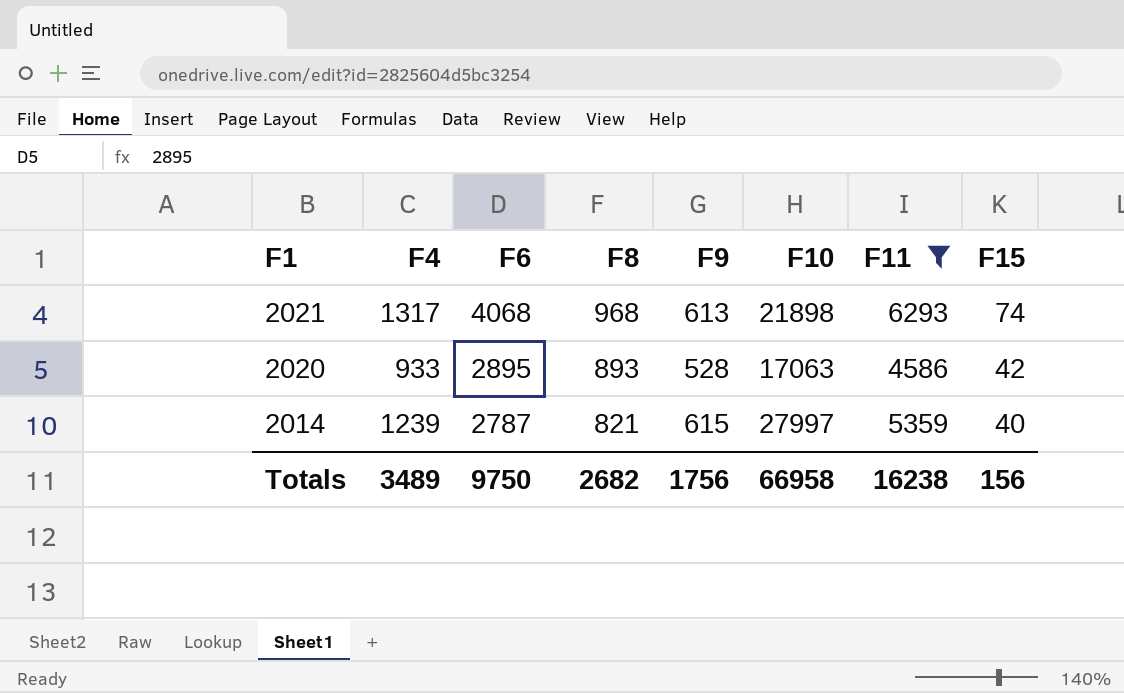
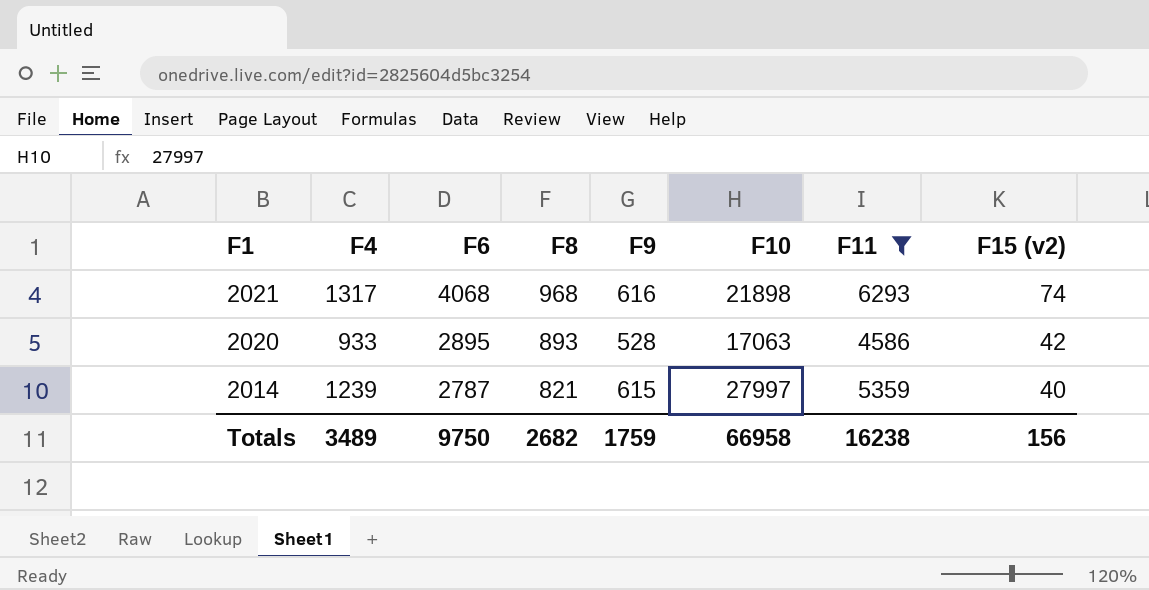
column name: F15 -> F15 (v2)
2021 | F9: 613 -> 616
Totals | F9: 1756 -> 1759

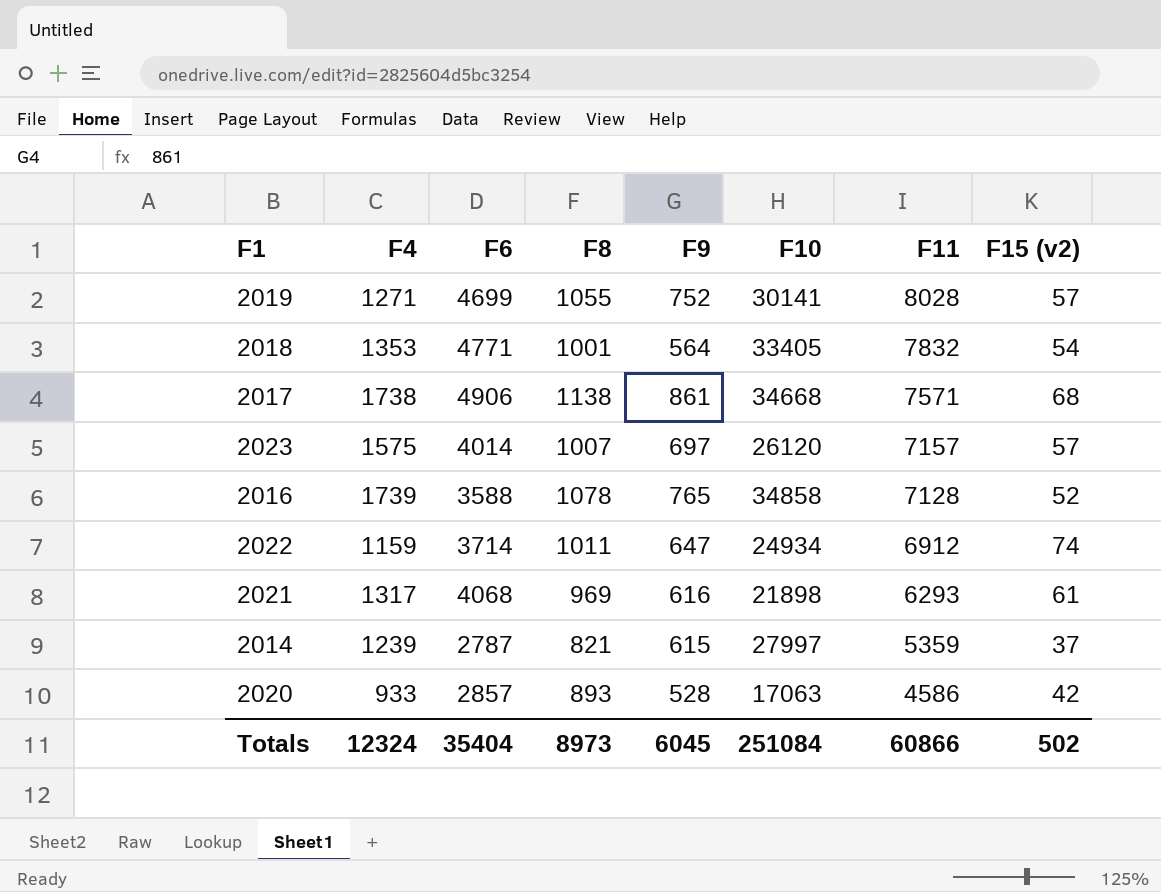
filter: F11 <= 6293 -> none
row order: F1 descending -> F11 descending
2021 | F8: 968 -> 969
2021 | F15 (v2): 74 -> 61
2014 | F15 (v2): 40 -> 37
2020 | F6: 2895 -> 2857
Totals | F4: 3489 -> 12324
Totals | F6: 9750 -> 35404
Totals | F8: 2682 -> 8973
Totals | F9: 1759 -> 6045
Totals | F10: 66958 -> 251084
Totals | F11: 16238 -> 60866
Totals | F15 (v2): 156 -> 502

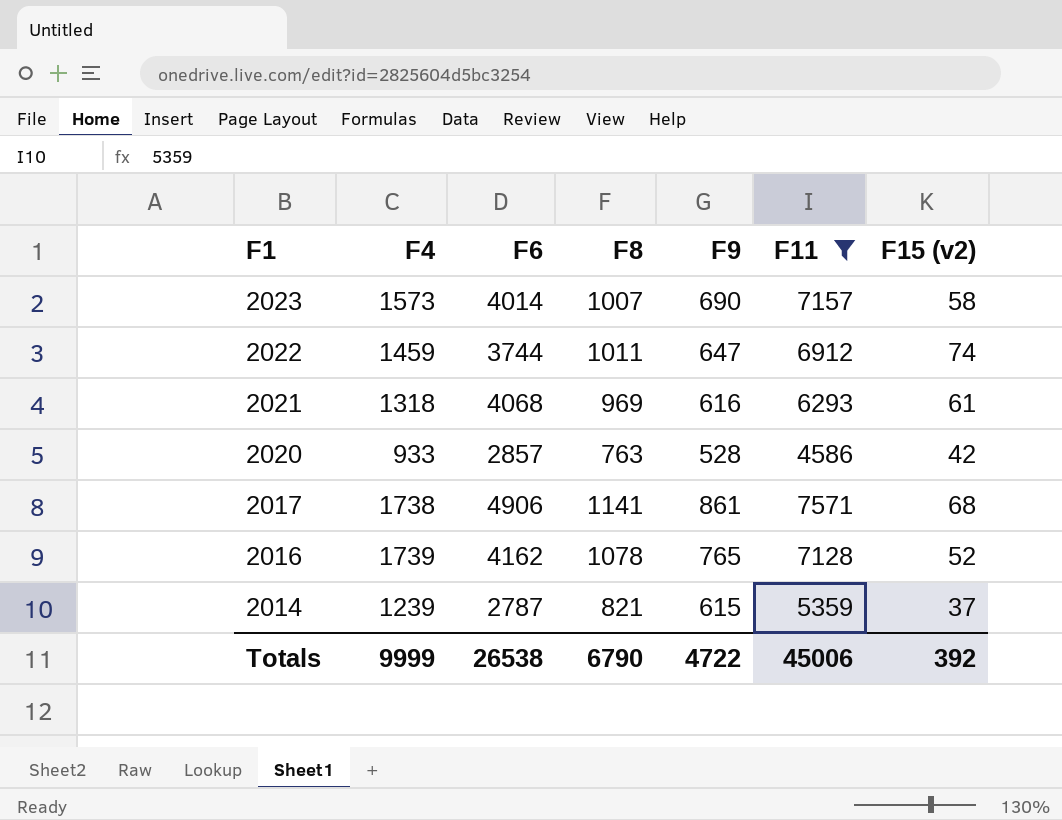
filter: none -> F11 <= 7571
row order: F11 descending -> F1 descending
column F10 | position: 6 -> none
2023 | F4: 1575 -> 1573
2023 | F9: 697 -> 690
2023 | F15 (v2): 57 -> 58
2022 | F4: 1159 -> 1459
2022 | F6: 3714 -> 3744
2021 | F4: 1317 -> 1318
2020 | F8: 893 -> 763
2017 | F8: 1138 -> 1141
2016 | F6: 3588 -> 4162
Totals | F4: 12324 -> 9999
Totals | F6: 35404 -> 26538
Totals | F8: 8973 -> 6790
Totals | F9: 6045 -> 4722
Totals | F11: 60866 -> 45006
Totals | F15 (v2): 502 -> 392

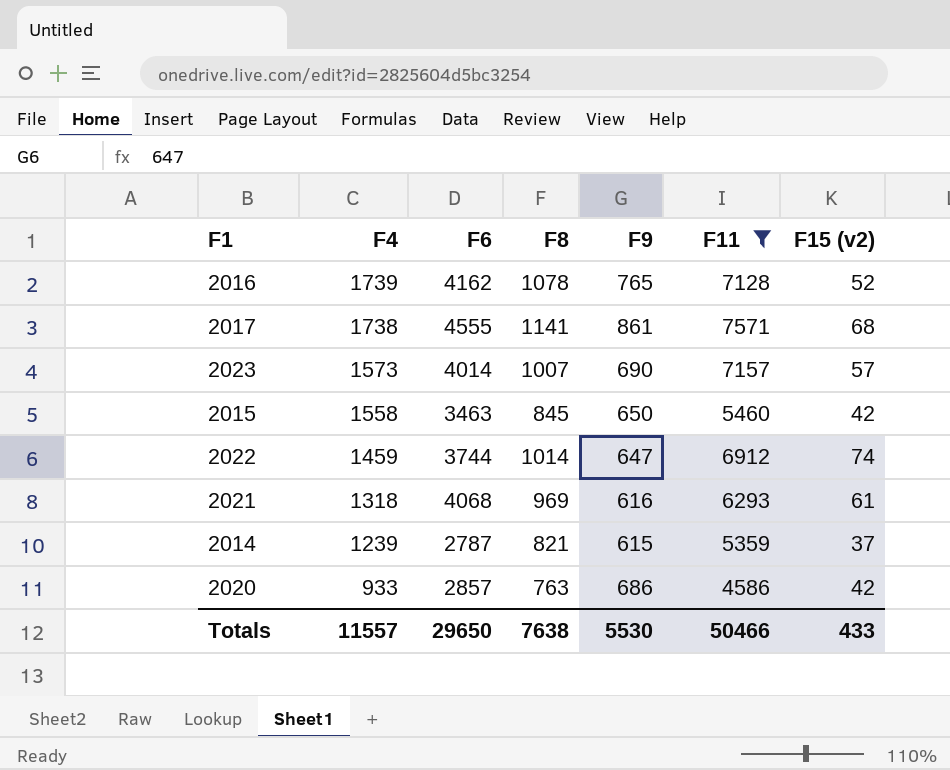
row order: F1 descending -> F4 descending
2017 | F6: 4906 -> 4555
2023 | F15 (v2): 58 -> 57
row 2015: none -> 1558 | 3463 | 845 | 650 | 5460 | 42
2022 | F8: 1011 -> 1014
2020 | F9: 528 -> 686
Totals | F4: 9999 -> 11557
Totals | F6: 26538 -> 29650
Totals | F8: 6790 -> 7638
Totals | F9: 4722 -> 5530
Totals | F11: 45006 -> 50466
Totals | F15 (v2): 392 -> 433

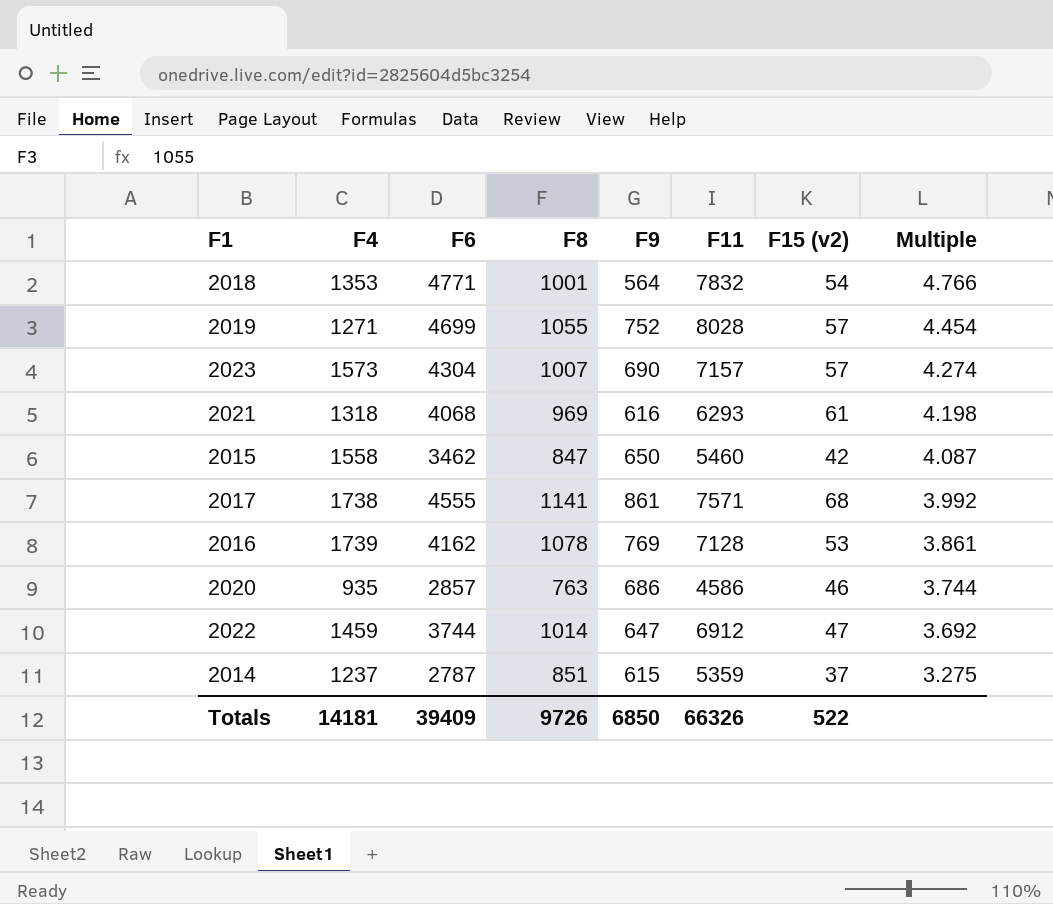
filter: F11 <= 7571 -> none
row order: F4 descending -> Multiple descending
column Multiple | formula: none -> [F6] / [F8]
2023 | F6: 4014 -> 4304
2015 | F6: 3463 -> 3462
2015 | F8: 845 -> 847
2016 | F9: 765 -> 769
2016 | F15 (v2): 52 -> 53
2020 | F4: 933 -> 935
2020 | F15 (v2): 42 -> 46
2022 | F15 (v2): 74 -> 47
2014 | F4: 1239 -> 1237
2014 | F8: 821 -> 851
Totals | F4: 11557 -> 14181
Totals | F6: 29650 -> 39409
Totals | F8: 7638 -> 9726
Totals | F9: 5530 -> 6850
Totals | F11: 50466 -> 66326
Totals | F15 (v2): 433 -> 522

